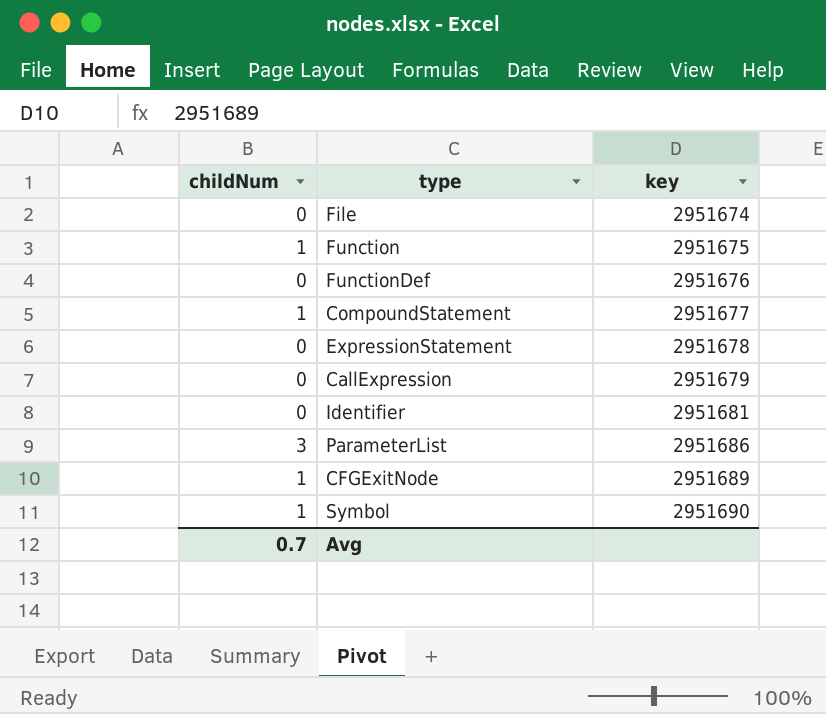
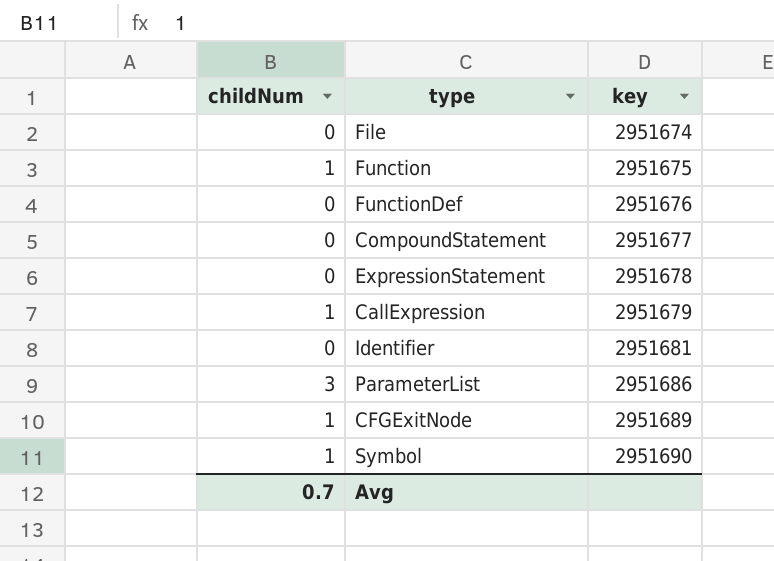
CompoundStatement | childNum: 1 -> 0
CallExpression | childNum: 0 -> 1

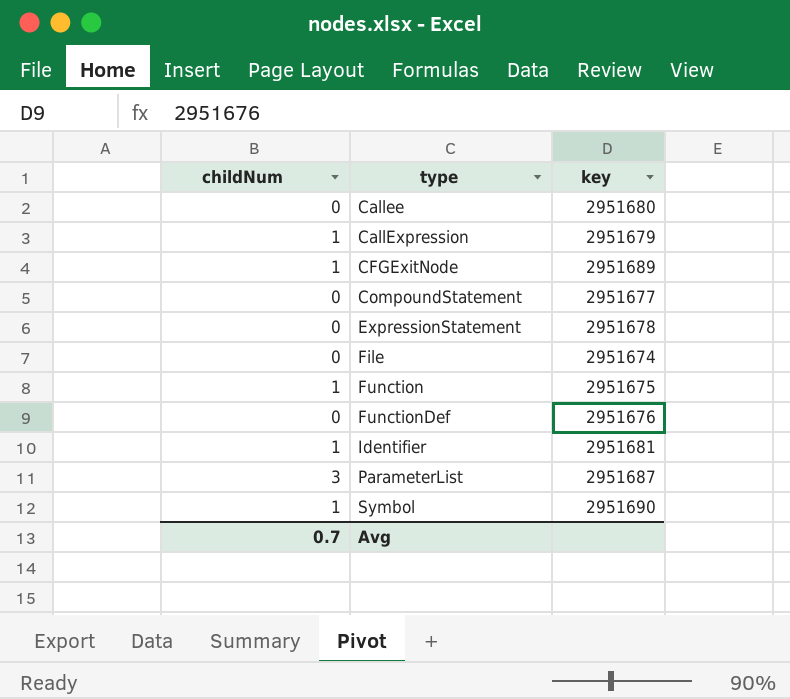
row order: key ascending -> type ascending
row Callee: none -> 0 | 2951680
Identifier | childNum: 0 -> 1
ParameterList | key: 2951686 -> 2951687

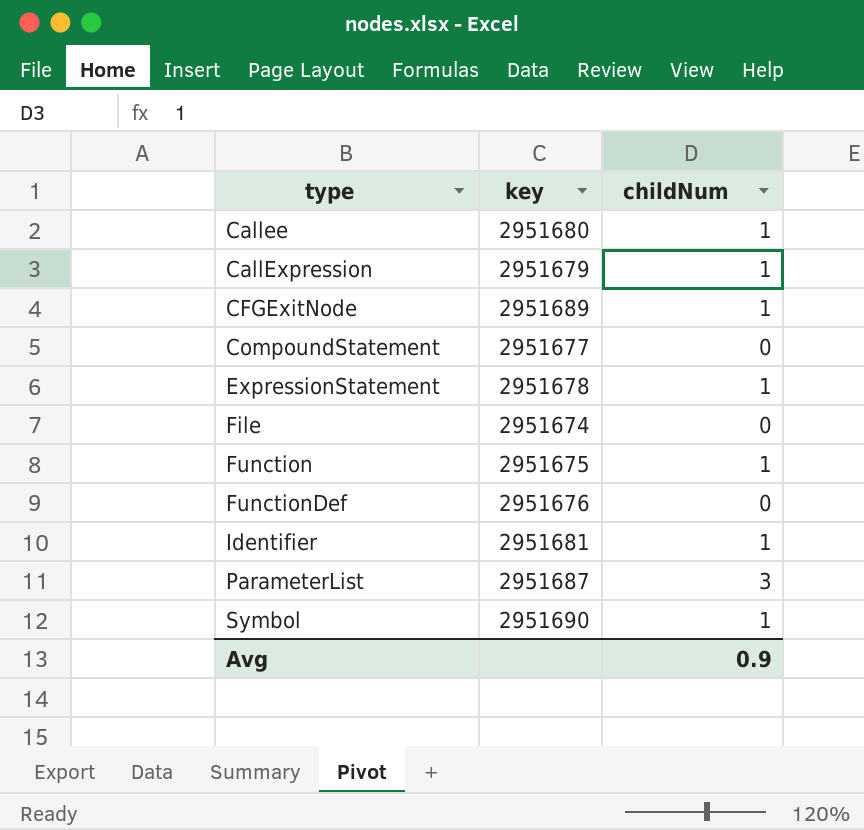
column childNum | position: 1 -> 3
Callee | childNum: 0 -> 1
ExpressionStatement | childNum: 0 -> 1
Avg | childNum: 0.7 -> 0.9

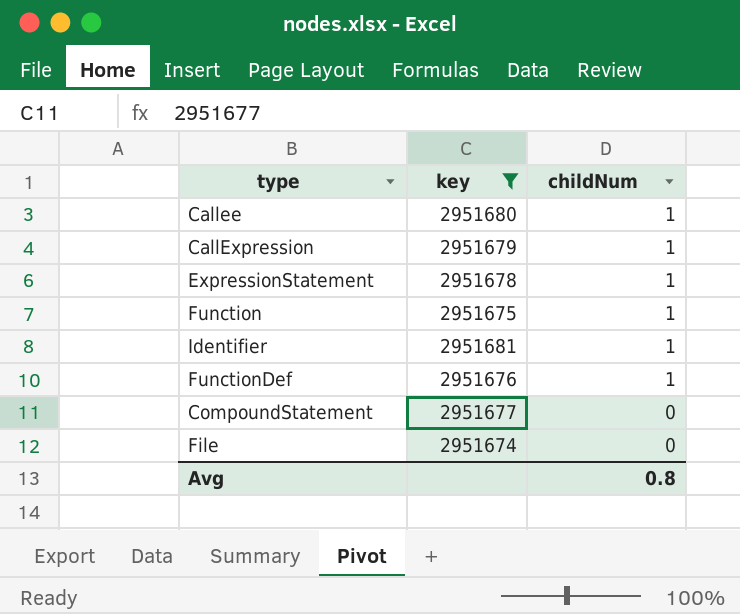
filter: none -> key <= 2951681
row order: type ascending -> childNum descending
FunctionDef | childNum: 0 -> 1
Avg | childNum: 0.9 -> 0.8

